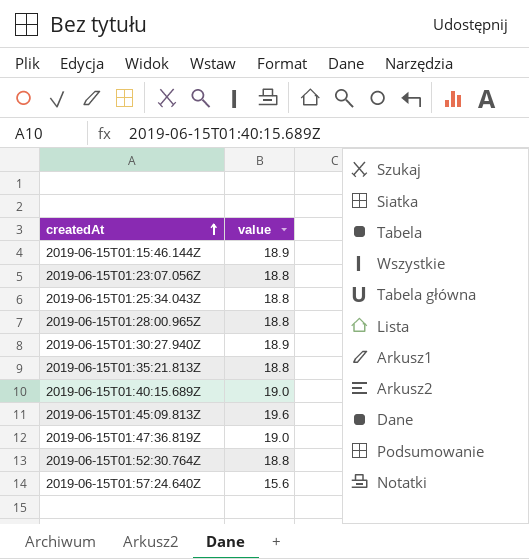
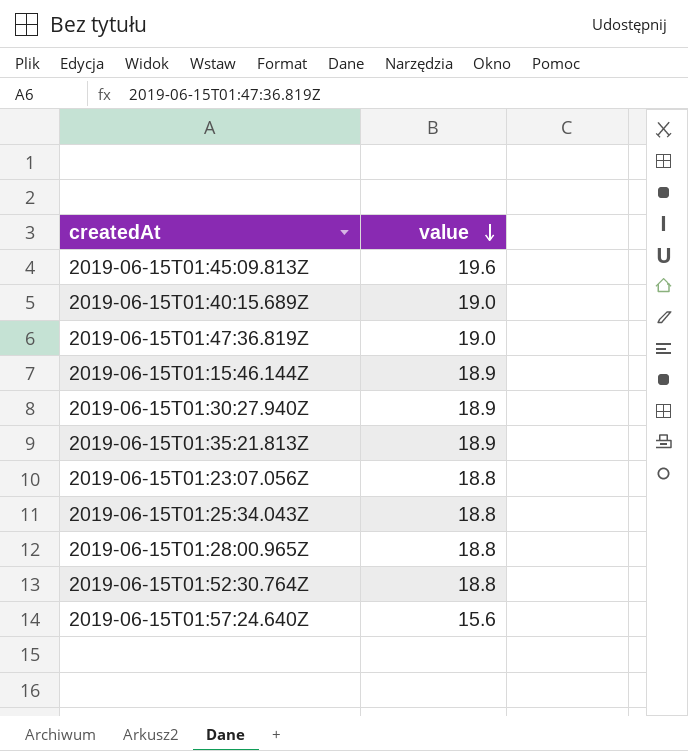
row order: createdAt ascending -> value descending
2019-06-15T01:35:21.813Z | value: 18.8 -> 18.9

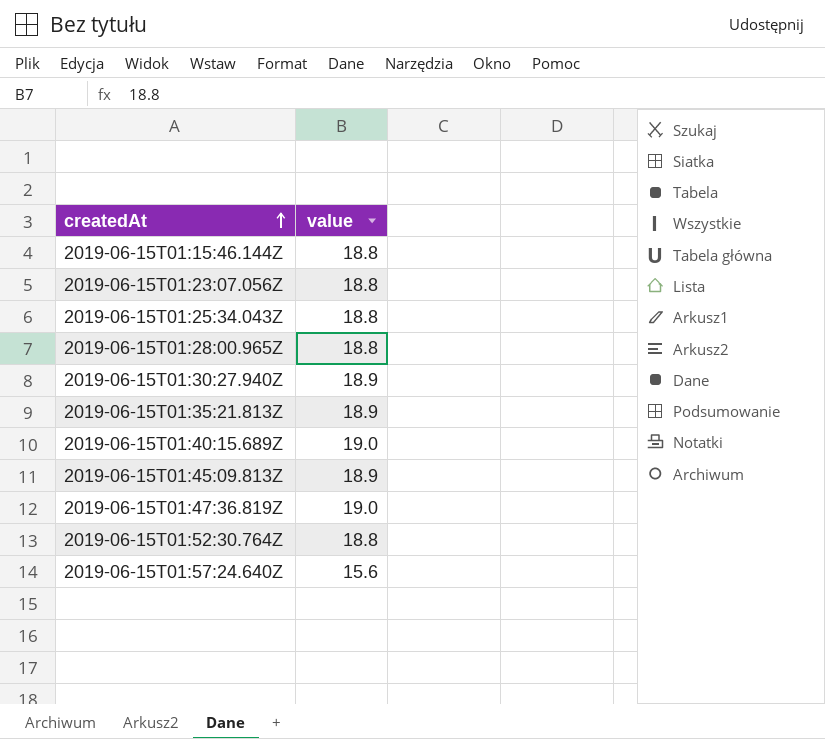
row order: value descending -> createdAt ascending
2019-06-15T01:15:46.144Z | value: 18.9 -> 18.8
2019-06-15T01:45:09.813Z | value: 19.6 -> 18.9

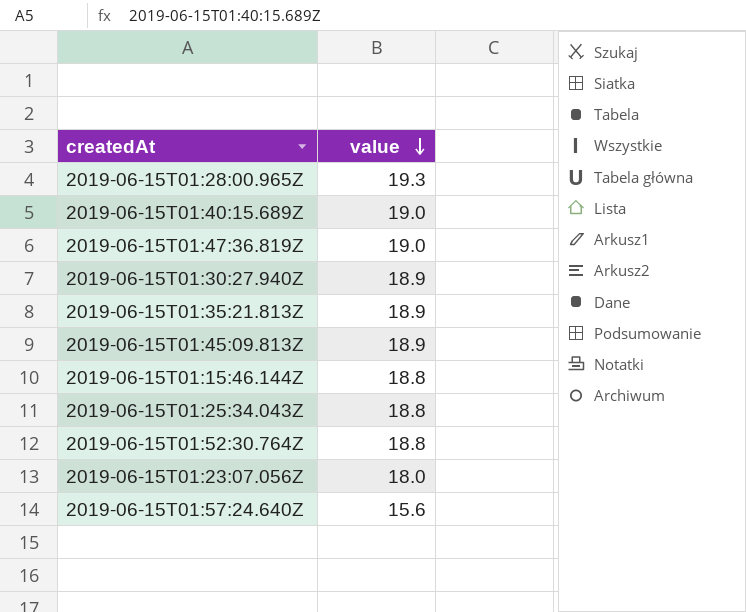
row order: createdAt ascending -> value descending
2019-06-15T01:28:00.965Z | value: 18.8 -> 19.3
2019-06-15T01:23:07.056Z | value: 18.8 -> 18.0

